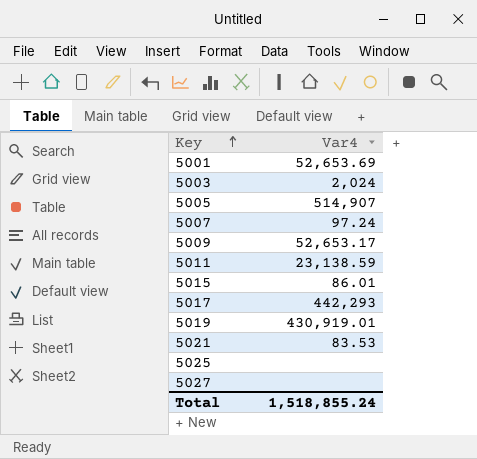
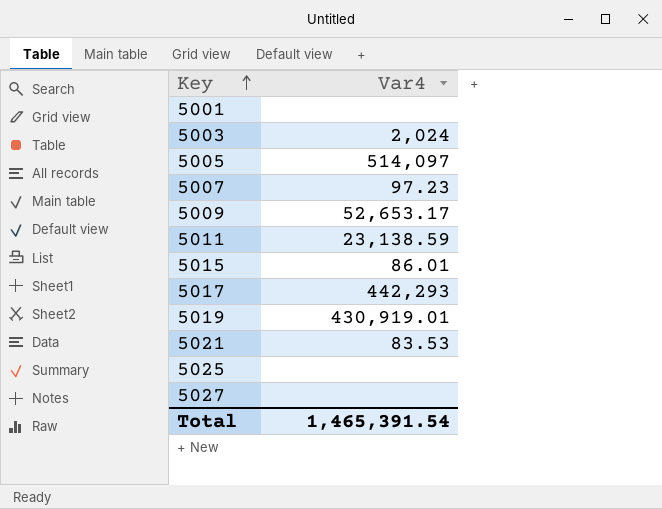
5001 | Var4: 52,653.69 -> none
5005 | Var4: 514,907 -> 514,097
5007 | Var4: 97.24 -> 97.23
Total | Var4: 1,518,855.24 -> 1,465,391.54

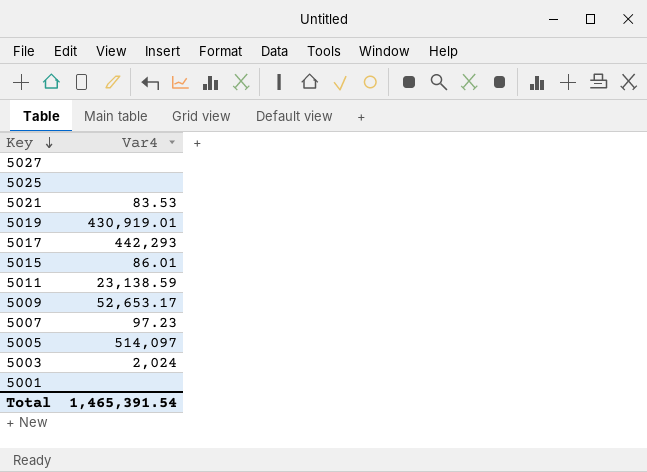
row order: Key ascending -> Key descending

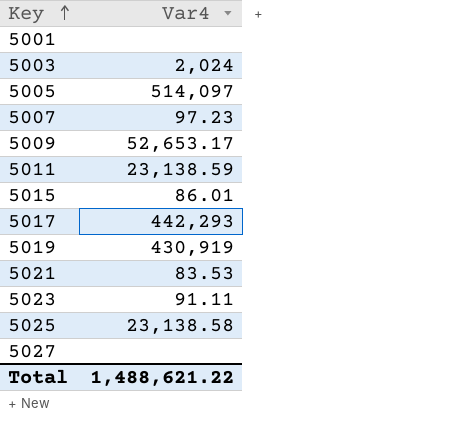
row order: Key descending -> Key ascending
5019 | Var4: 430,919.01 -> 430,919
row 5023: none -> 91.11
5025 | Var4: none -> 23,138.58
Total | Var4: 1,465,391.54 -> 1,488,621.22

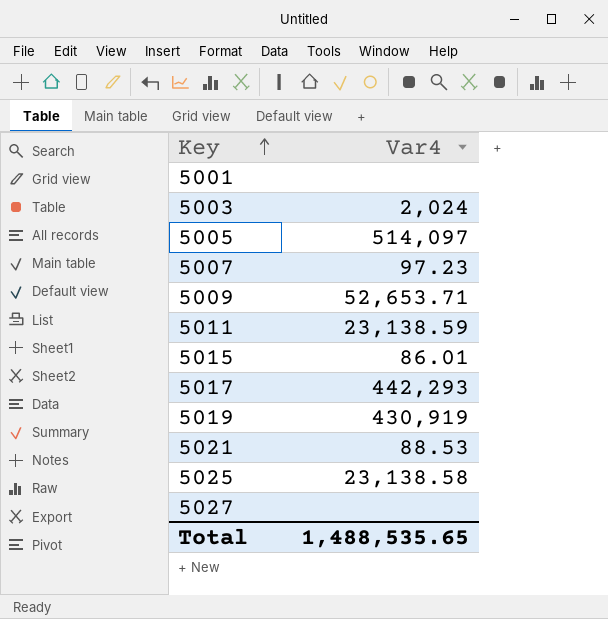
row 5023: 91.11 -> none
5009 | Var4: 52,653.17 -> 52,653.71
5021 | Var4: 83.53 -> 88.53
Total | Var4: 1,488,621.22 -> 1,488,535.65

